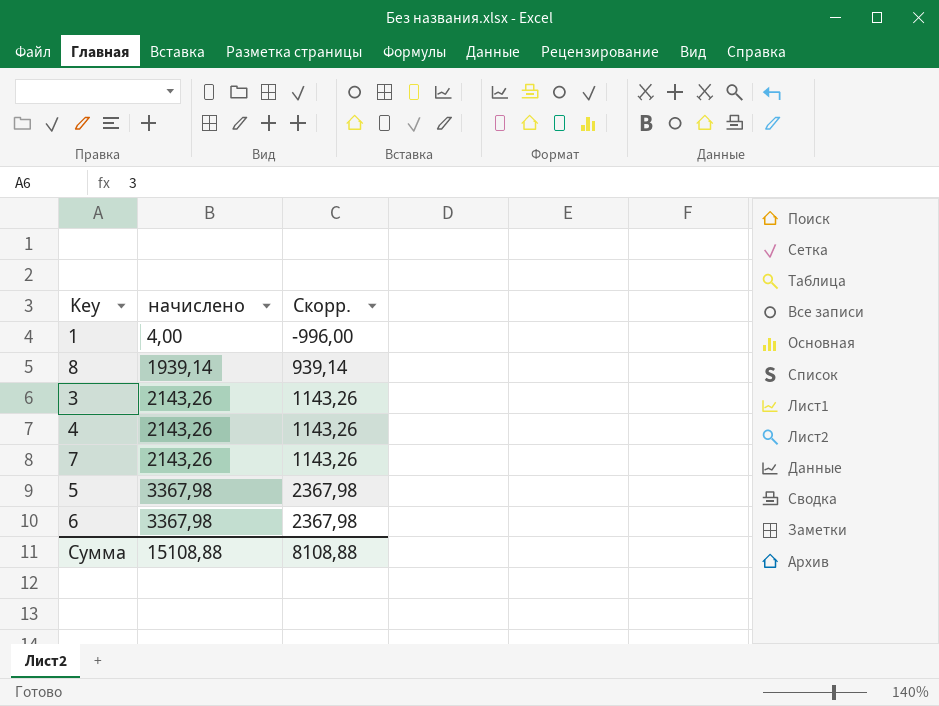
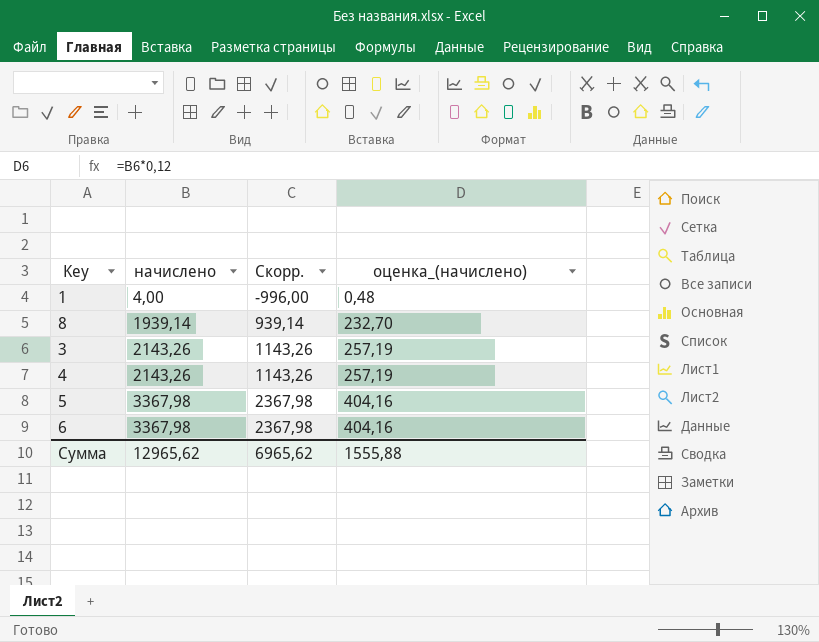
column оценка_(начислено) | formula: none -> [начислено] * 0,12
row 7: 2143,26 | 1143,26 -> none
Сумма | начислено: 15108,88 -> 12965,62
Сумма | Скорр.: 8108,88 -> 6965,62

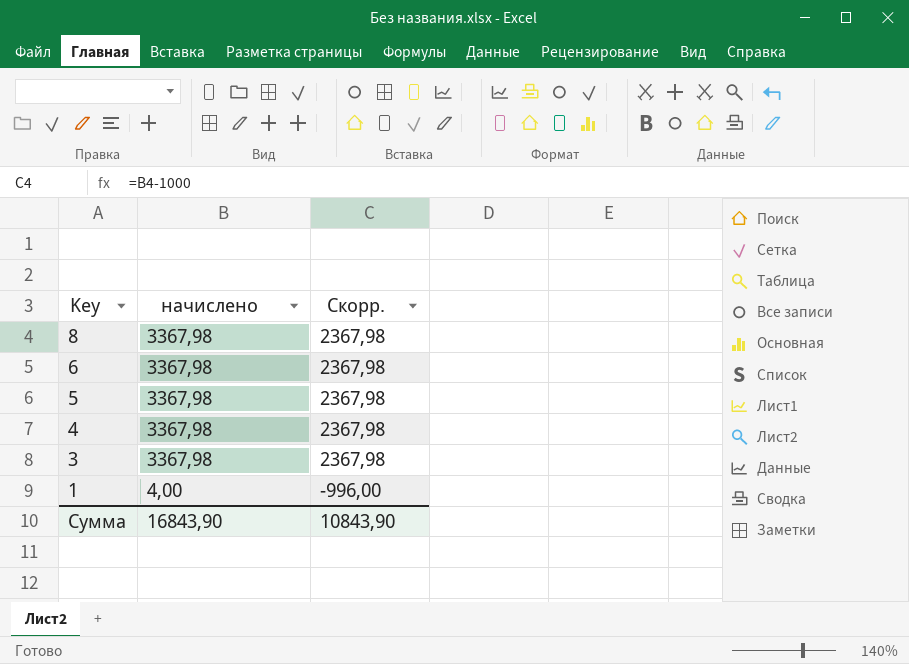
row order: начислено ascending -> Key descending
column оценка_(начислено) | formula: [начислено] * 0,12 -> none
8 | начислено: 1939,14 -> 3367,98
8 | Скорр.: 939,14 -> 2367,98
4 | начислено: 2143,26 -> 3367,98
4 | Скорр.: 1143,26 -> 2367,98
3 | начислено: 2143,26 -> 3367,98
3 | Скорр.: 1143,26 -> 2367,98
Сумма | начислено: 12965,62 -> 16843,90
Сумма | Скорр.: 6965,62 -> 10843,90

